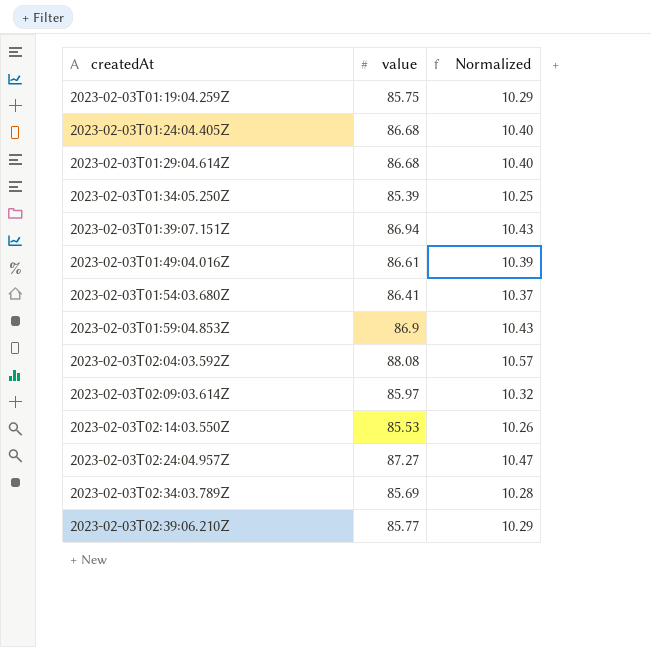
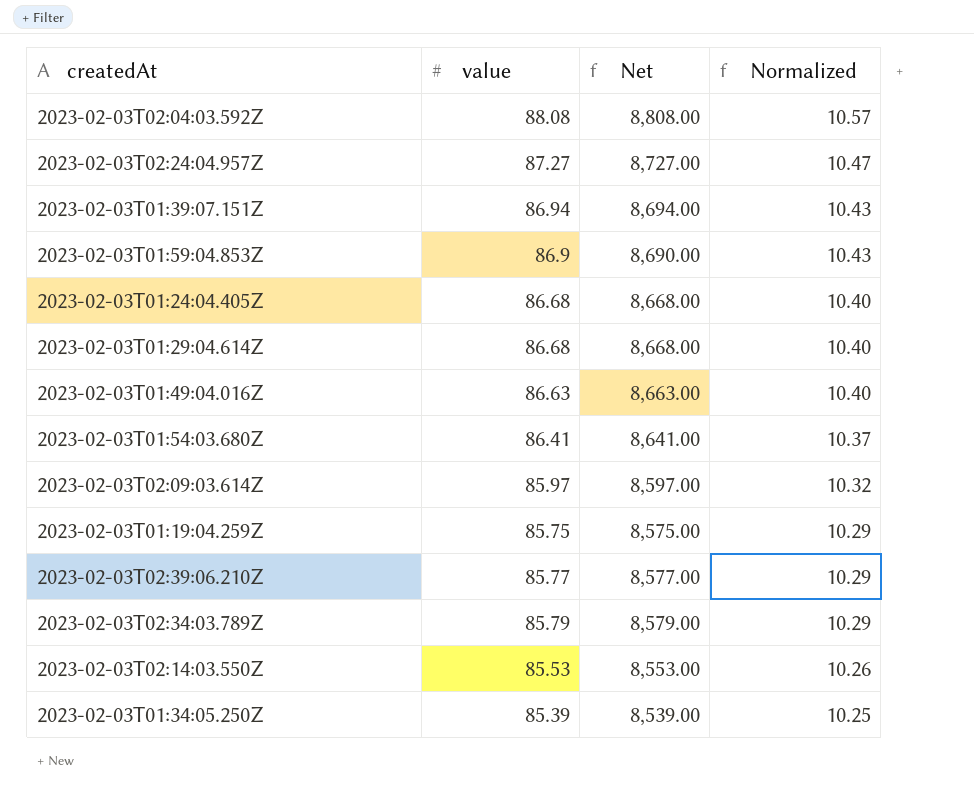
row order: createdAt ascending -> Normalized descending
column Net | formula: none -> [value] * 100
2023-02-03T01:49:04.016Z | value: 86.61 -> 86.63
2023-02-03T01:49:04.016Z | Normalized: 10.39 -> 10.40
2023-02-03T02:34:03.789Z | value: 85.69 -> 85.79
2023-02-03T02:34:03.789Z | Normalized: 10.28 -> 10.29

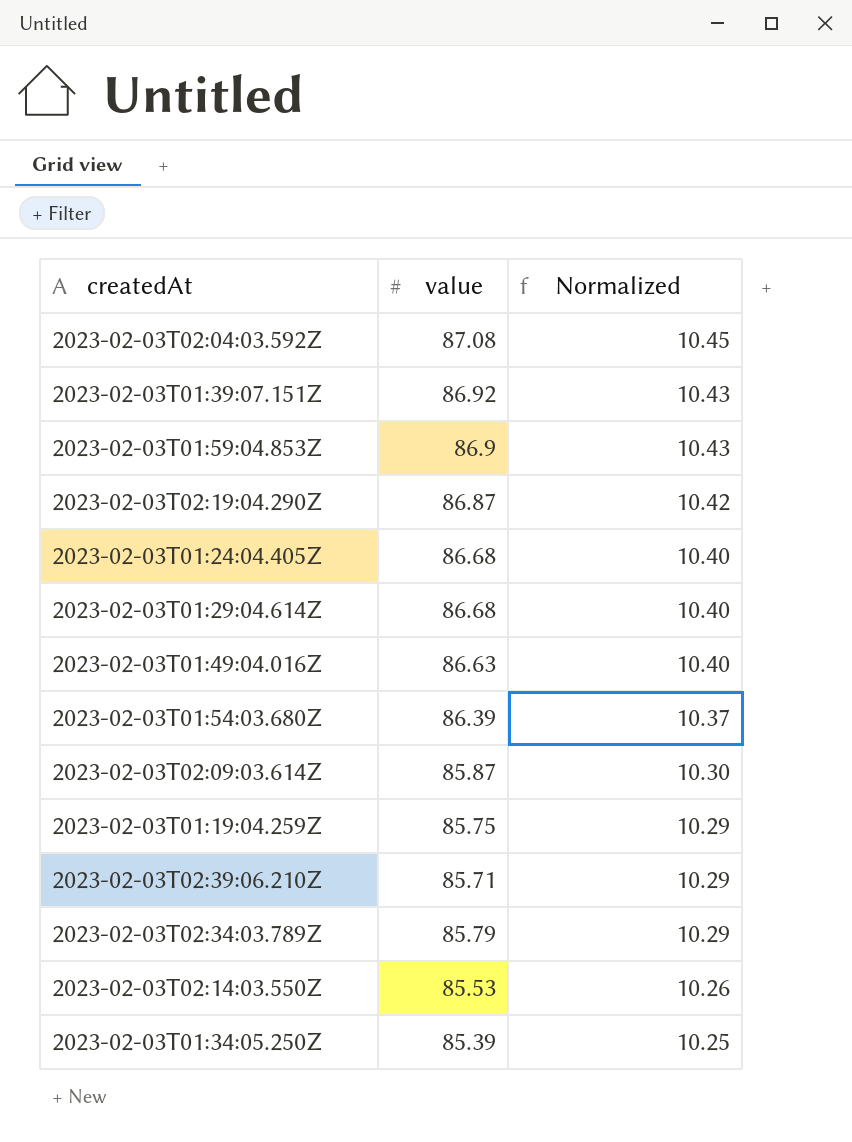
column Net | formula: [value] * 100 -> none
row 2023-02-03T02:24:04.957Z: 87.27 | 8,727.00 | 10.47 -> none
2023-02-03T02:04:03.592Z | value: 88.08 -> 87.08
2023-02-03T02:04:03.592Z | Normalized: 10.57 -> 10.45
2023-02-03T01:39:07.151Z | value: 86.94 -> 86.92
row 2023-02-03T02:19:04.290Z: none -> 86.87 | 10.42
2023-02-03T01:54:03.680Z | value: 86.41 -> 86.39
2023-02-03T02:09:03.614Z | value: 85.97 -> 85.87
2023-02-03T02:09:03.614Z | Normalized: 10.32 -> 10.30
2023-02-03T02:39:06.210Z | value: 85.77 -> 85.71

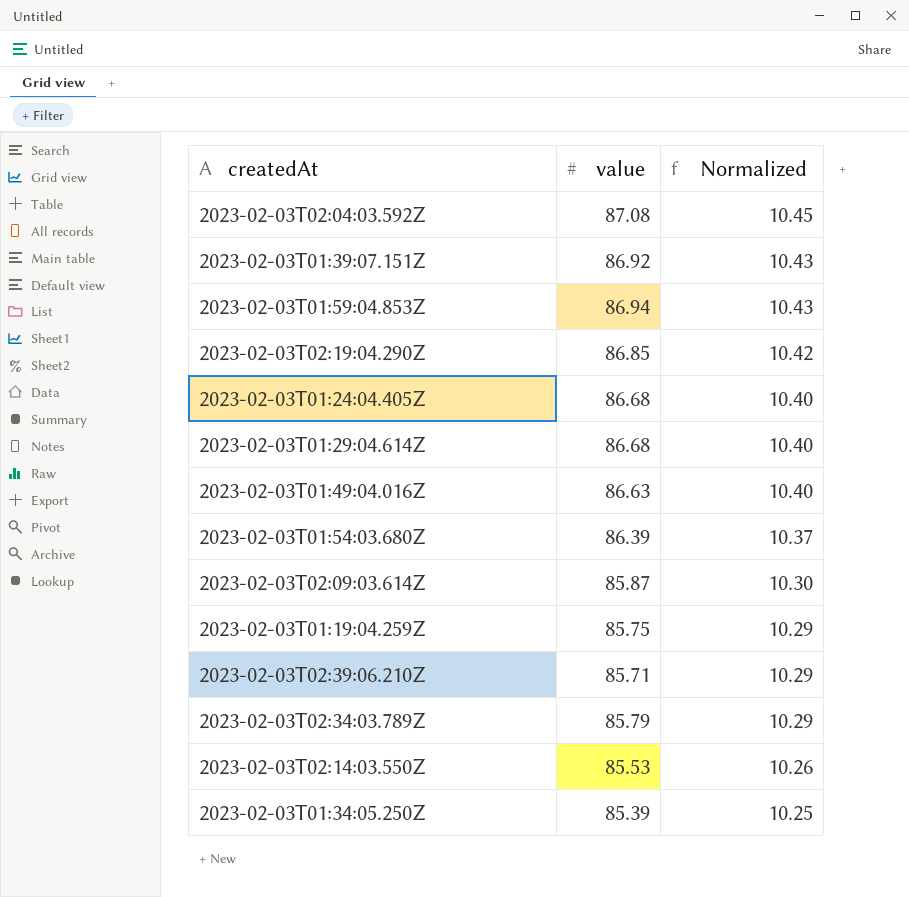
2023-02-03T01:59:04.853Z | value: 86.9 -> 86.94
2023-02-03T02:19:04.290Z | value: 86.87 -> 86.85

